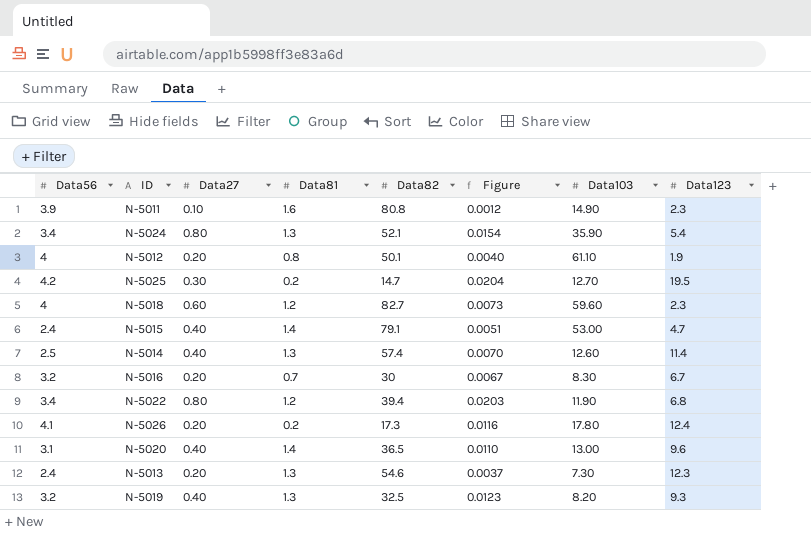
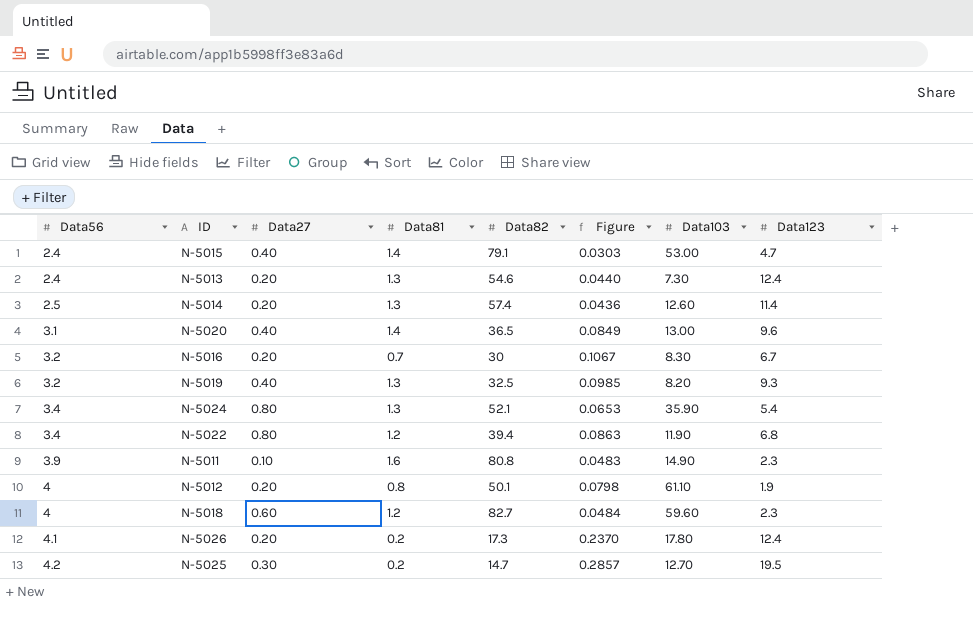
row order: none -> Data56 ascending
column Figure | formula: [Data27] / [Data82] -> [Data56] / [Data82]
N-5013 | Data123: 12.3 -> 12.4
N-5014 | Data27: 0.40 -> 0.20

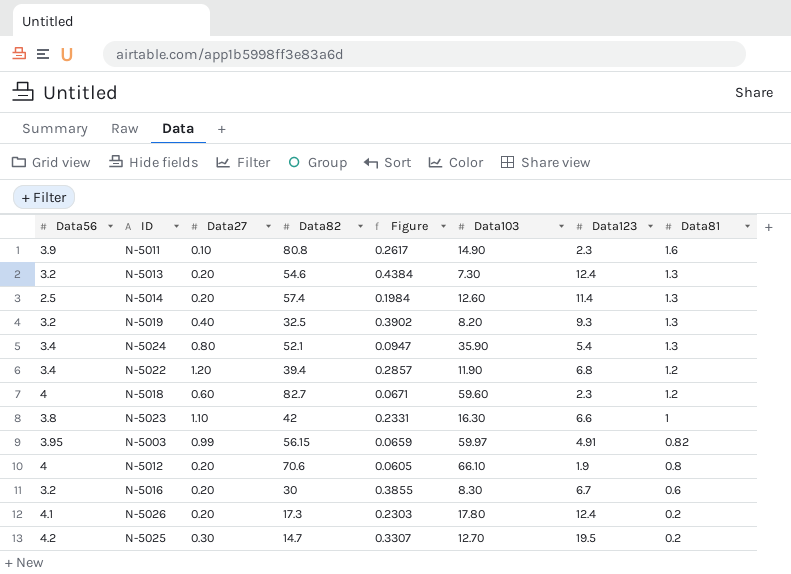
row order: Data56 ascending -> Data81 descending
column Figure | formula: [Data56] / [Data82] -> [Data56] / [Data103]
column Data81 | position: 4 -> 8
row N-5015: 2.4 | 0.40 | 1.4 | 79.1 | 0.0303 | 53.00 | 4.7 -> none
row N-5020: 3.1 | 0.40 | 1.4 | 36.5 | 0.0849 | 13.00 | 9.6 -> none
N-5013 | Data56: 2.4 -> 3.2
N-5022 | Data27: 0.80 -> 1.20
row N-5023: none -> 3.8 | 1.10 | 42 | 0.2331 | 16.30 | 6.6 | 1
row N-5003: none -> 3.95 | 0.99 | 56.15 | 0.0659 | 59.97 | 4.91 | 0.82
N-5012 | Data82: 50.1 -> 70.6
N-5012 | Data103: 61.10 -> 66.10
N-5016 | Data81: 0.7 -> 0.6

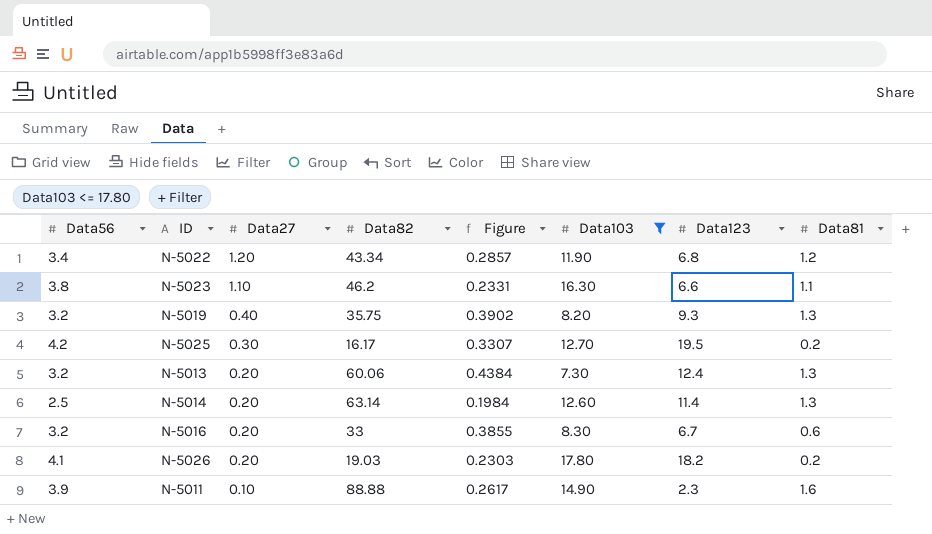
filter: none -> Data103 <= 17.80
row order: Data81 descending -> Data27 descending
N-5022 | Data82: 39.4 -> 43.34
N-5023 | Data82: 42 -> 46.2
N-5023 | Data81: 1 -> 1.1
N-5019 | Data82: 32.5 -> 35.75
N-5025 | Data82: 14.7 -> 16.17
N-5013 | Data82: 54.6 -> 60.06
N-5014 | Data82: 57.4 -> 63.14
N-5016 | Data82: 30 -> 33
N-5026 | Data82: 17.3 -> 19.03
N-5026 | Data123: 12.4 -> 18.2
N-5011 | Data82: 80.8 -> 88.88

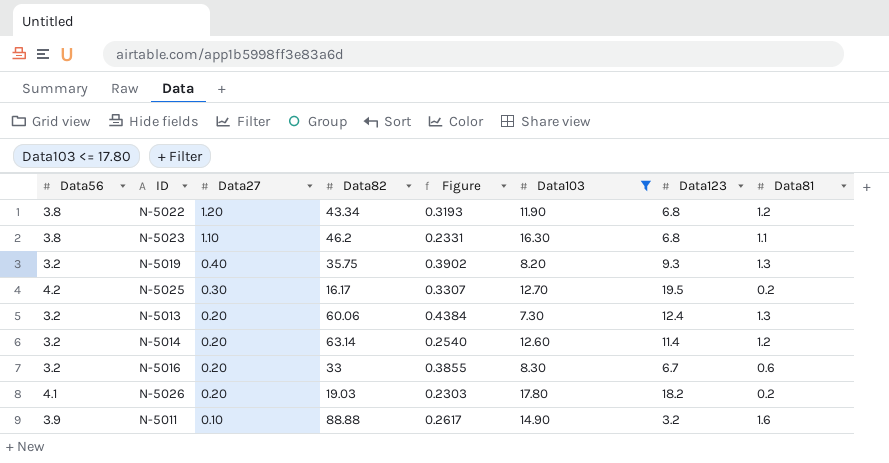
N-5022 | Data56: 3.4 -> 3.8
N-5022 | Figure: 0.2857 -> 0.3193
N-5023 | Data123: 6.6 -> 6.8
N-5014 | Data56: 2.5 -> 3.2
N-5014 | Figure: 0.1984 -> 0.2540
N-5014 | Data81: 1.3 -> 1.2
N-5011 | Data123: 2.3 -> 3.2

